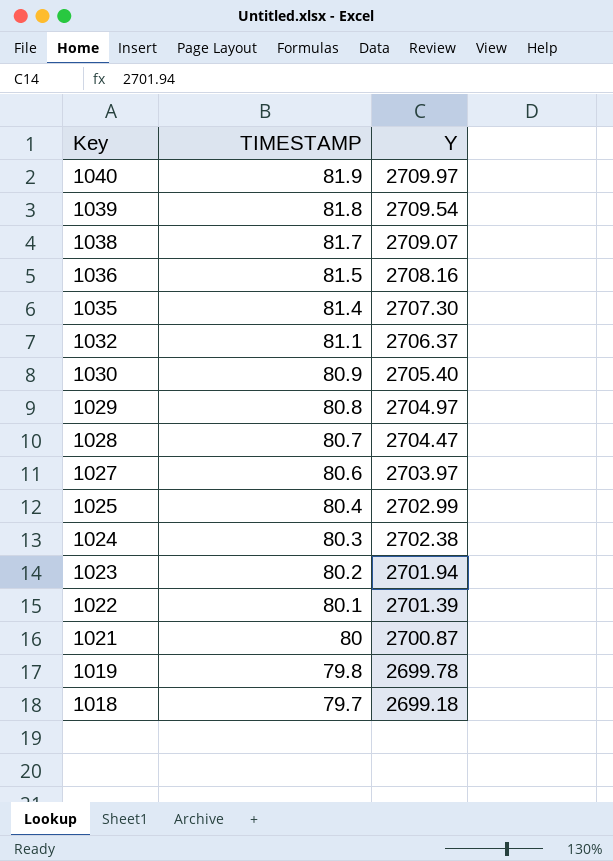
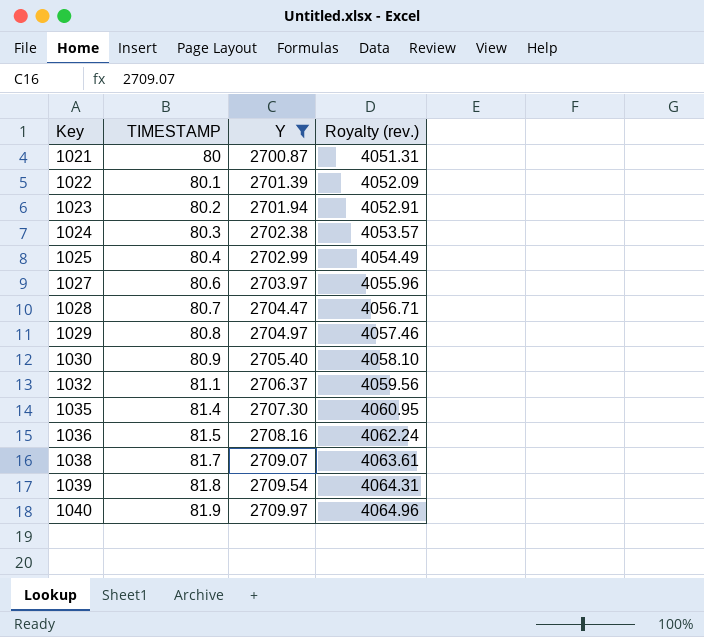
filter: none -> Y >= 2700.87
row order: Key descending -> Key ascending
column Royalty (rev.) | formula: none -> [Y] * 1.5

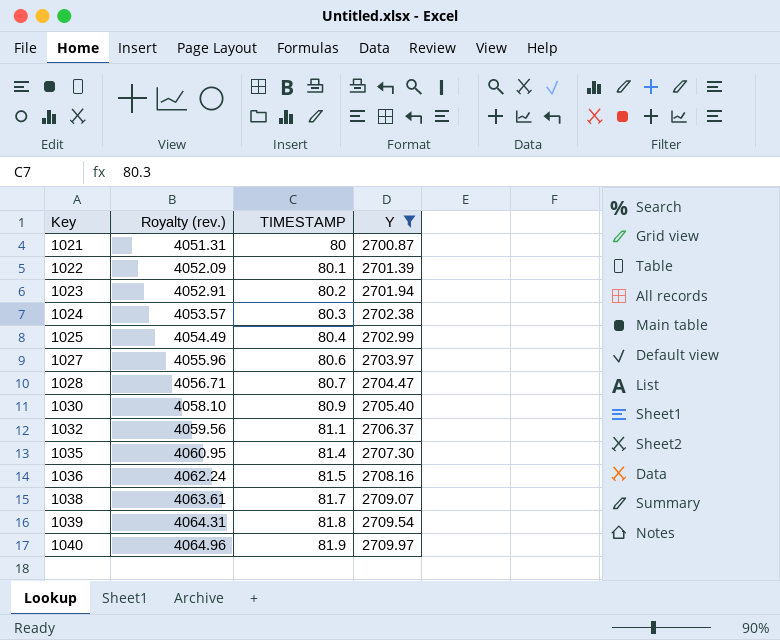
column Royalty (rev.) | position: 4 -> 2
row 1029: 80.8 | 2704.97 | 4057.46 -> none

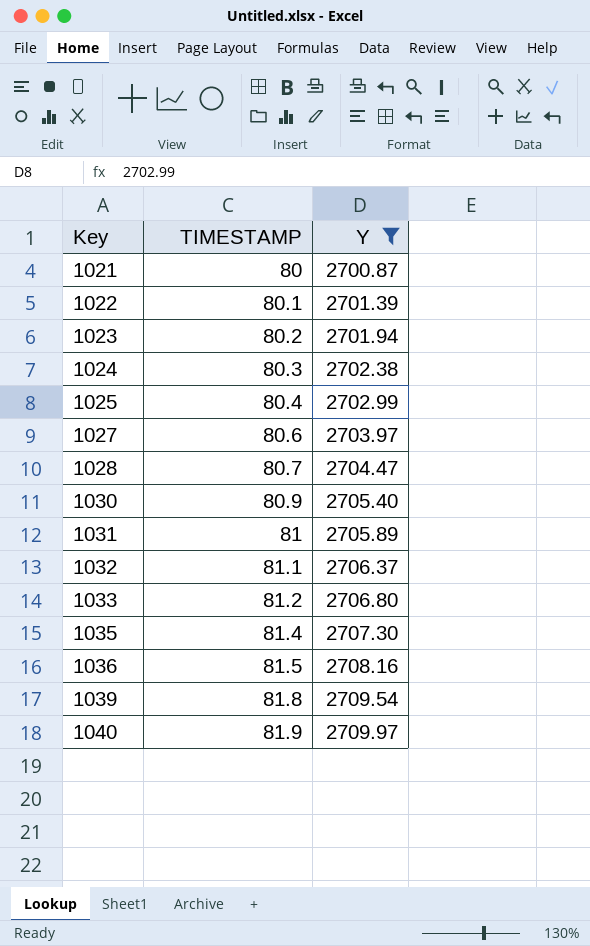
column Royalty (rev.) | formula: [Y] * 1.5 -> none
row 1038: 4063.61 | 81.7 | 2709.07 -> none
row 1031: none -> 81 | 2705.89
row 1033: none -> 81.2 | 2706.80

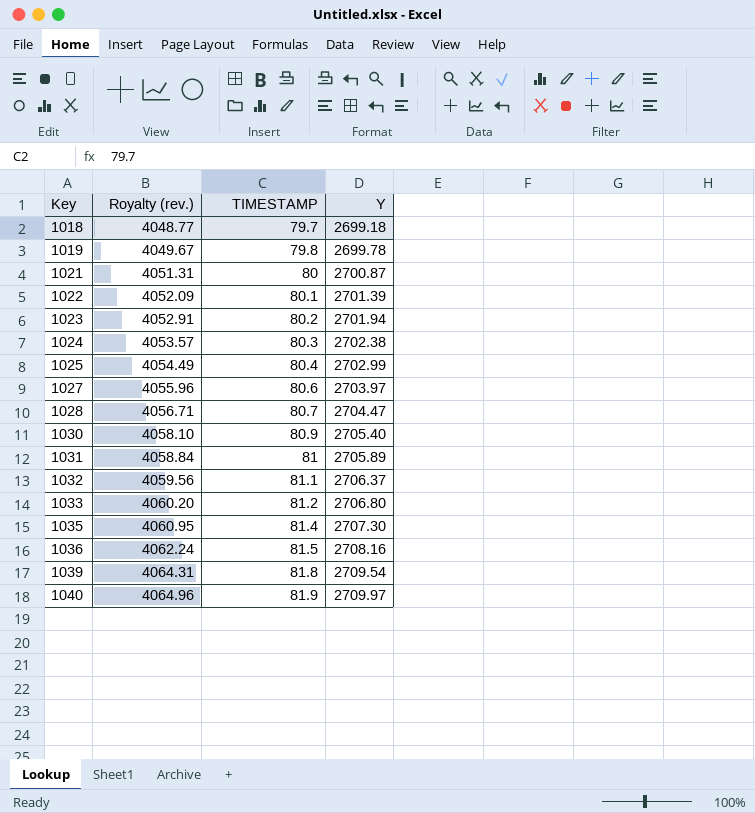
filter: Y >= 2700.87 -> none
column Royalty (rev.) | formula: none -> [Y] * 1.5

